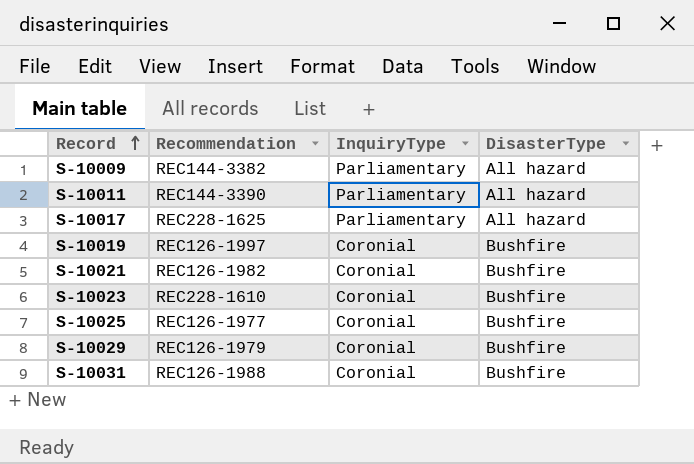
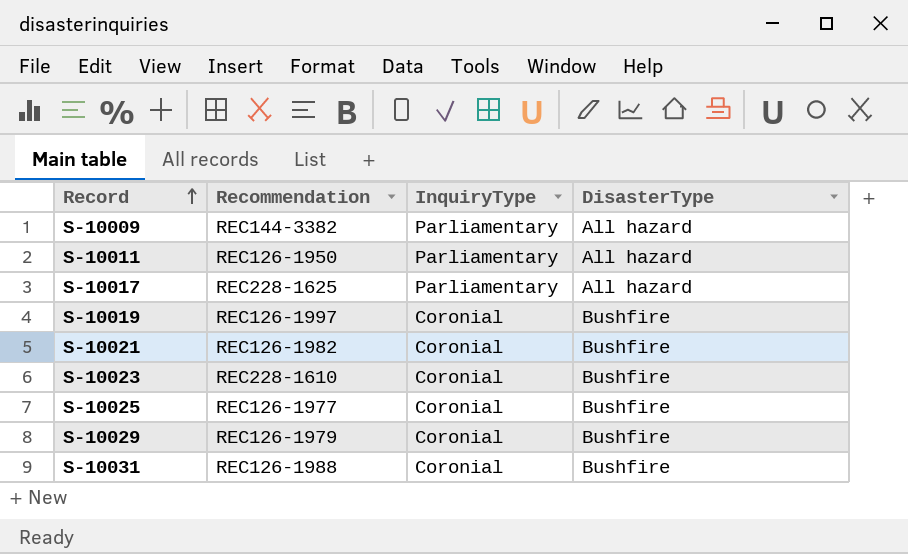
S-10011 | Recommendation: REC144-3390 -> REC126-1950

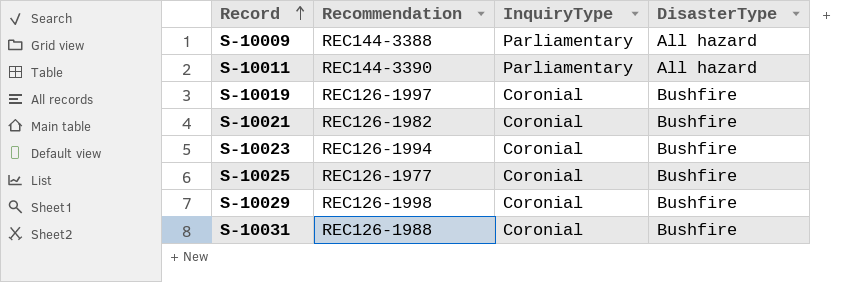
row S-10017: REC228-1625 | Parliamentary | All hazard -> none
S-10009 | Recommendation: REC144-3382 -> REC144-3388
S-10011 | Recommendation: REC126-1950 -> REC144-3390
S-10023 | Recommendation: REC228-1610 -> REC126-1994
S-10029 | Recommendation: REC126-1979 -> REC126-1998

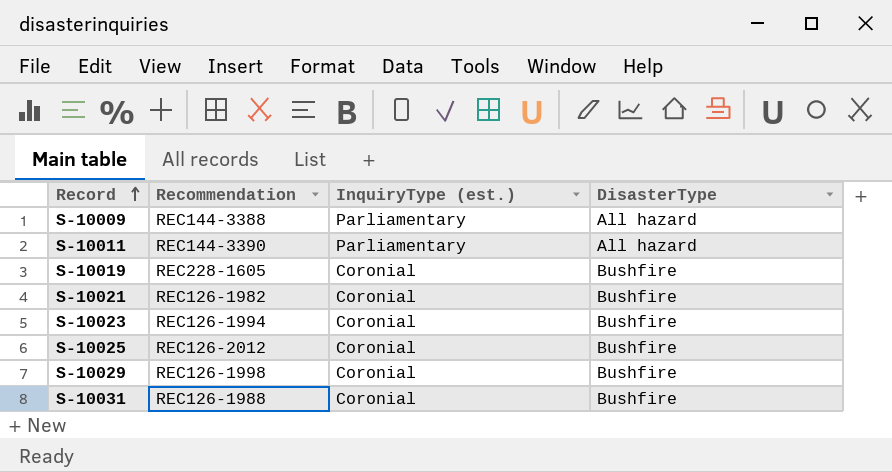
column name: InquiryType -> InquiryType (est.)
S-10019 | Recommendation: REC126-1997 -> REC228-1605
S-10025 | Recommendation: REC126-1977 -> REC126-2012

